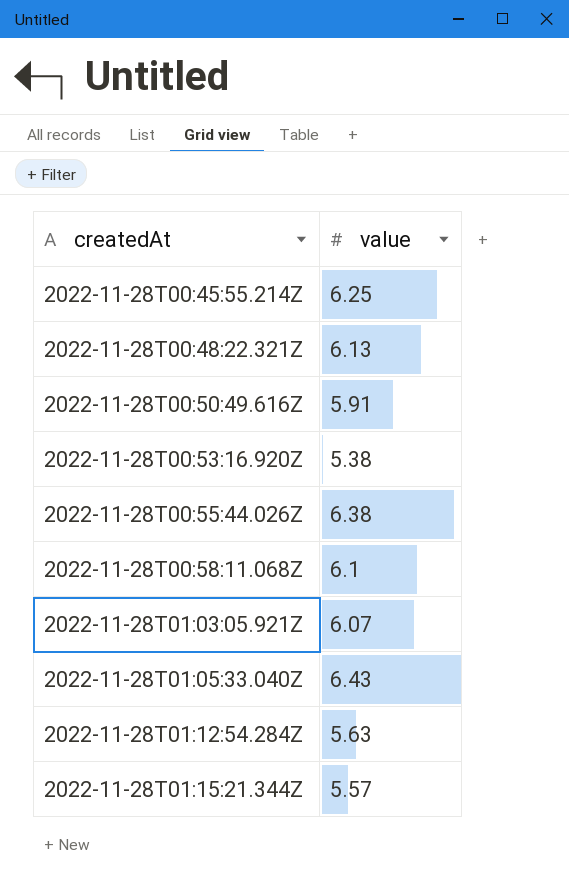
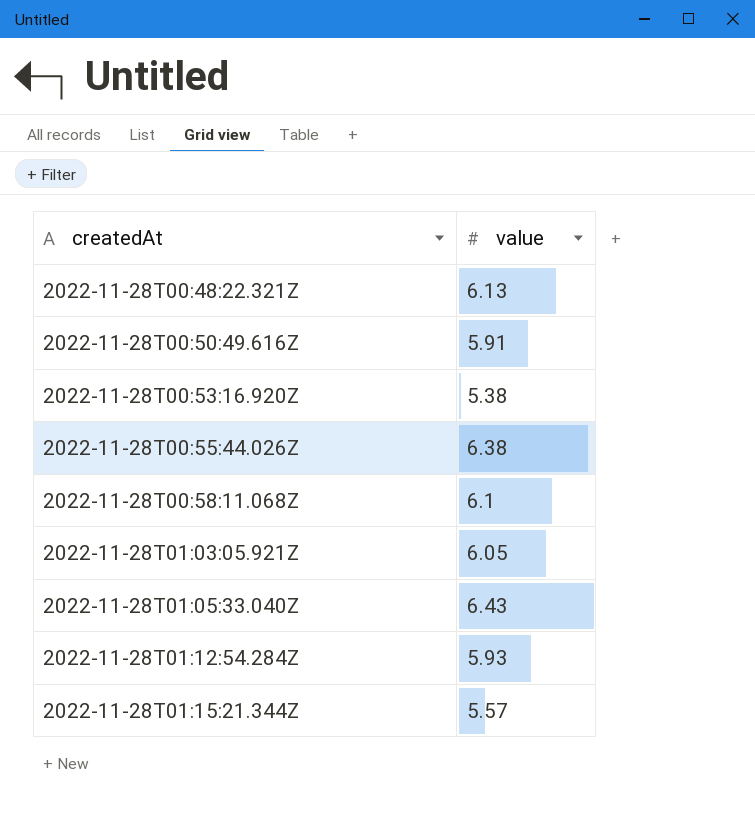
row 2022-11-28T00:45:55.214Z: 6.25 -> none
2022-11-28T01:03:05.921Z | value: 6.07 -> 6.05
2022-11-28T01:12:54.284Z | value: 5.63 -> 5.93

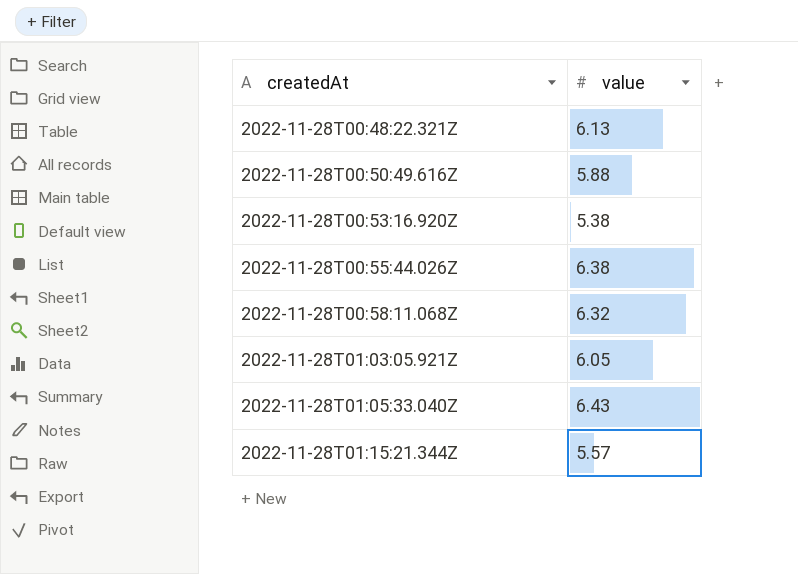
row 2022-11-28T01:12:54.284Z: 5.93 -> none
2022-11-28T00:50:49.616Z | value: 5.91 -> 5.88
2022-11-28T00:58:11.068Z | value: 6.1 -> 6.32

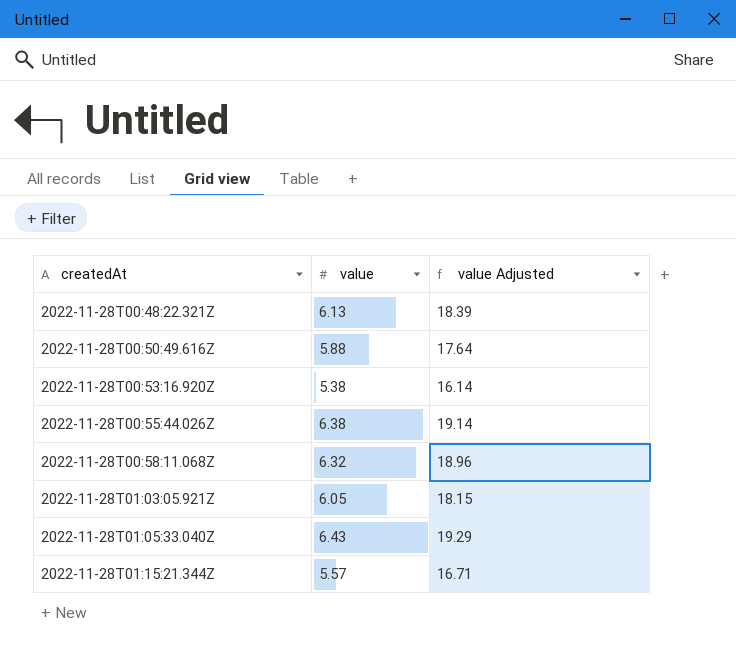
column value Adjusted | formula: none -> [value] * 3

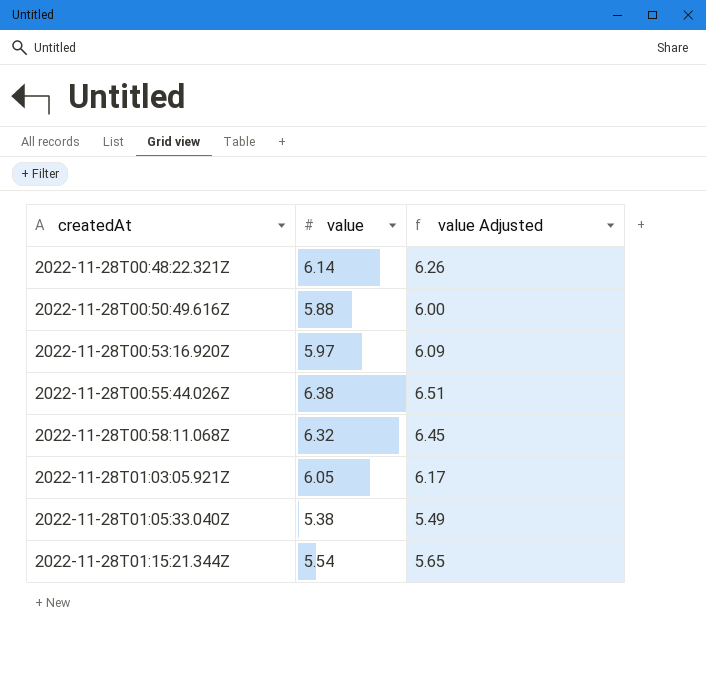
column value Adjusted | formula: [value] * 3 -> [value] * 1.02
2022-11-28T00:48:22.321Z | value: 6.13 -> 6.14
2022-11-28T00:53:16.920Z | value: 5.38 -> 5.97
2022-11-28T01:05:33.040Z | value: 6.43 -> 5.38
2022-11-28T01:15:21.344Z | value: 5.57 -> 5.54

